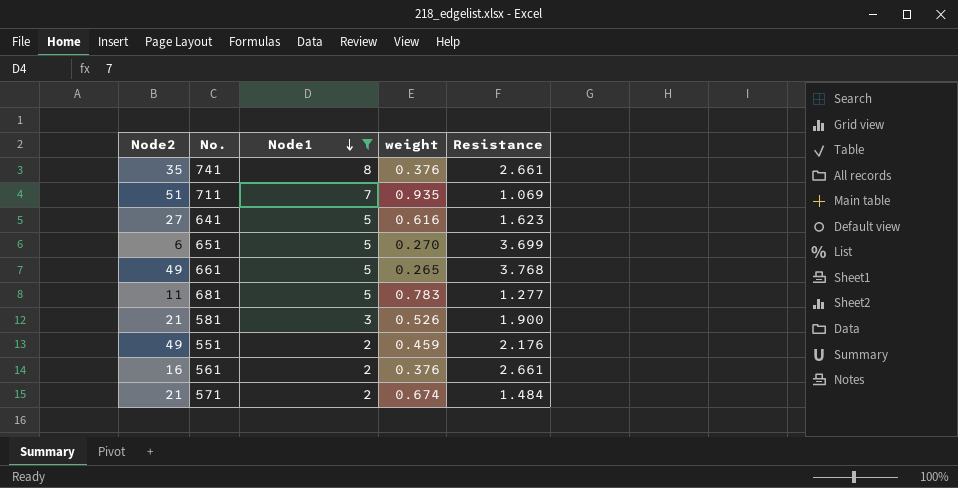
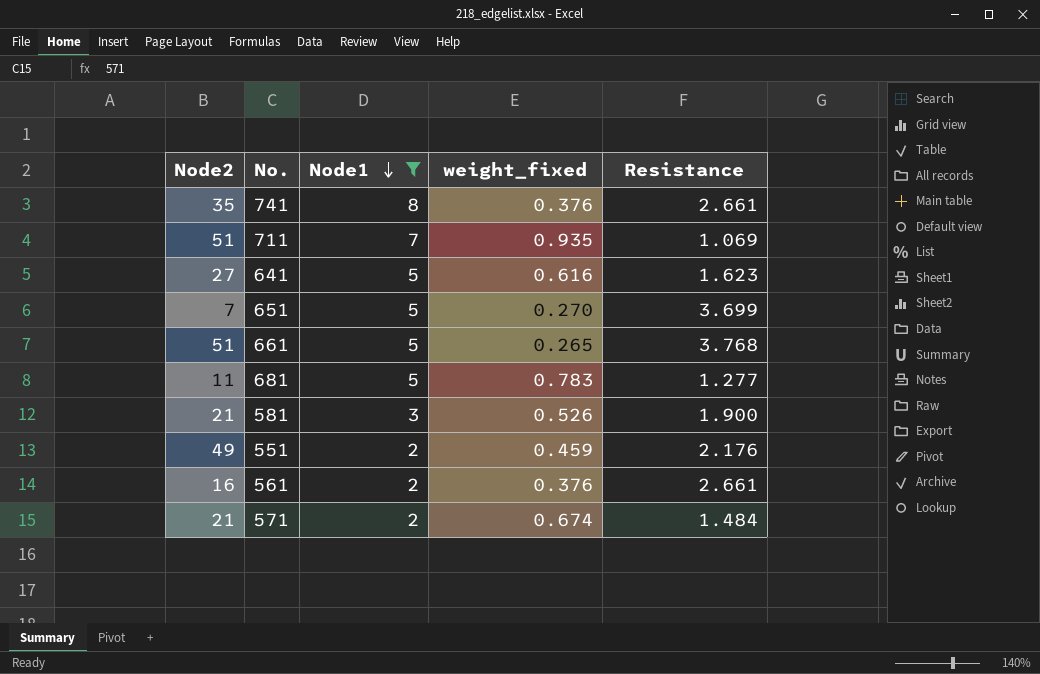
column name: weight -> weight_fixed
651 | Node2: 6 -> 7
661 | Node2: 49 -> 51

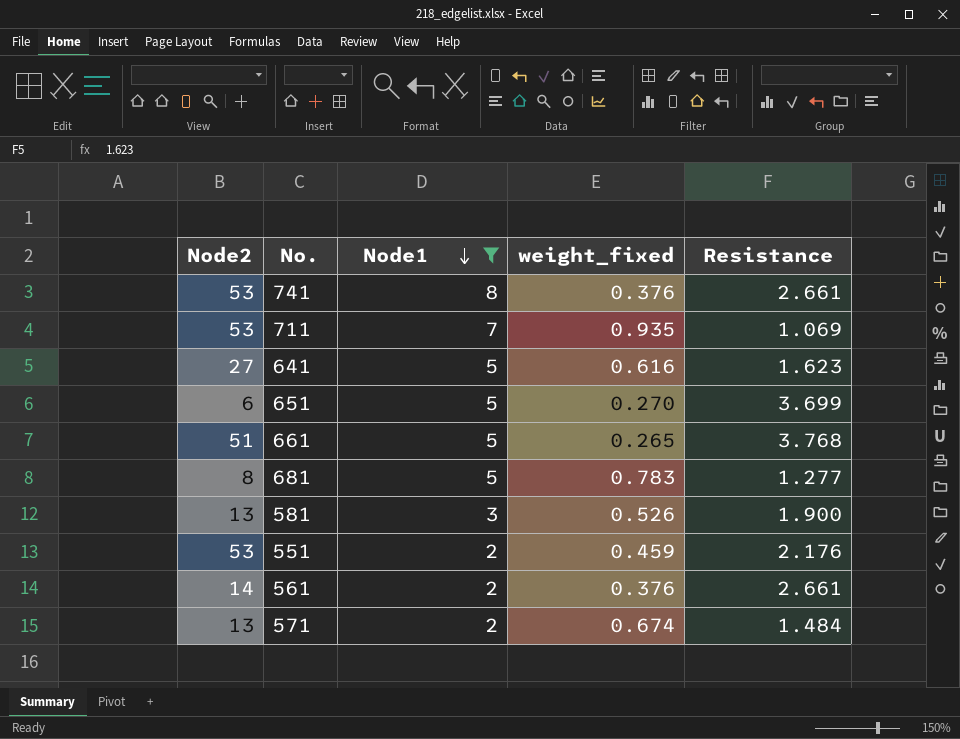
741 | Node2: 35 -> 53
711 | Node2: 51 -> 53
651 | Node2: 7 -> 6
681 | Node2: 11 -> 8
581 | Node2: 21 -> 13
551 | Node2: 49 -> 53
561 | Node2: 16 -> 14
571 | Node2: 21 -> 13

